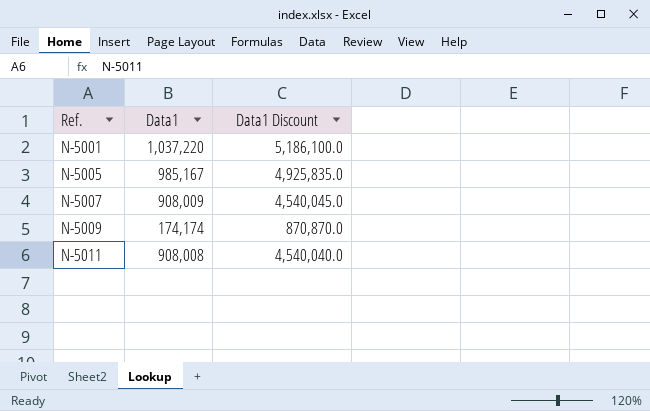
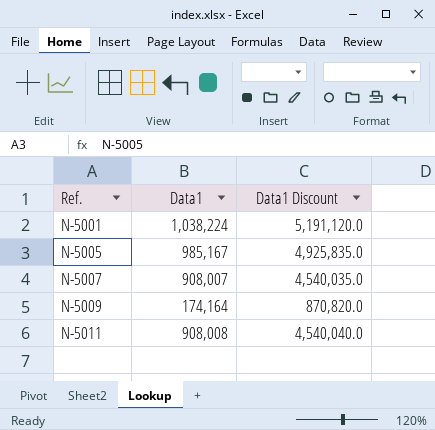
N-5001 | Data1: 1,037,220 -> 1,038,224
N-5001 | Data1 Discount: 5,186,100.0 -> 5,191,120.0
N-5007 | Data1: 908,009 -> 908,007
N-5007 | Data1 Discount: 4,540,045.0 -> 4,540,035.0
N-5009 | Data1: 174,174 -> 174,164
N-5009 | Data1 Discount: 870,870.0 -> 870,820.0

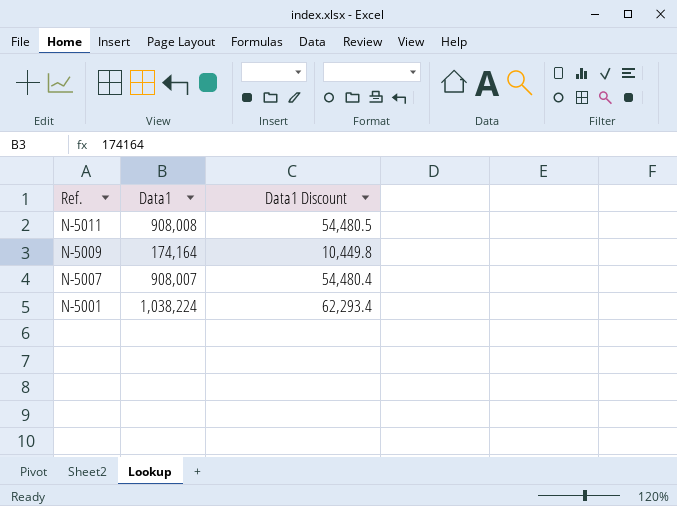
row order: Ref. ascending -> Ref. descending
column Data1 Discount | formula: [Data1] * 5 -> [Data1] * 0.06
row N-5005: 985,167 | 4,925,835.0 -> none

